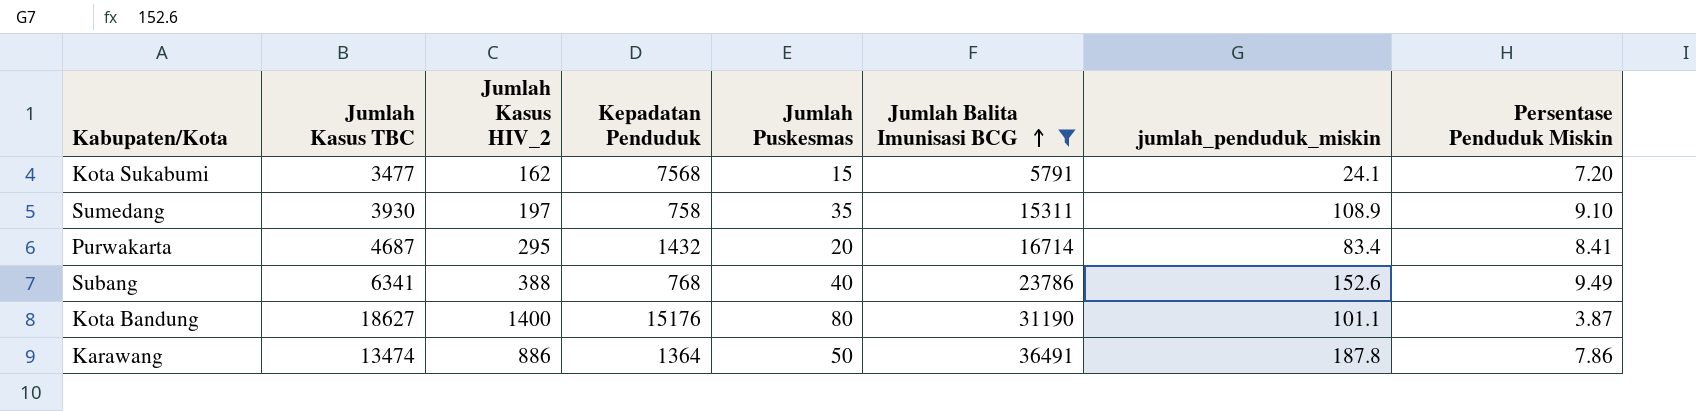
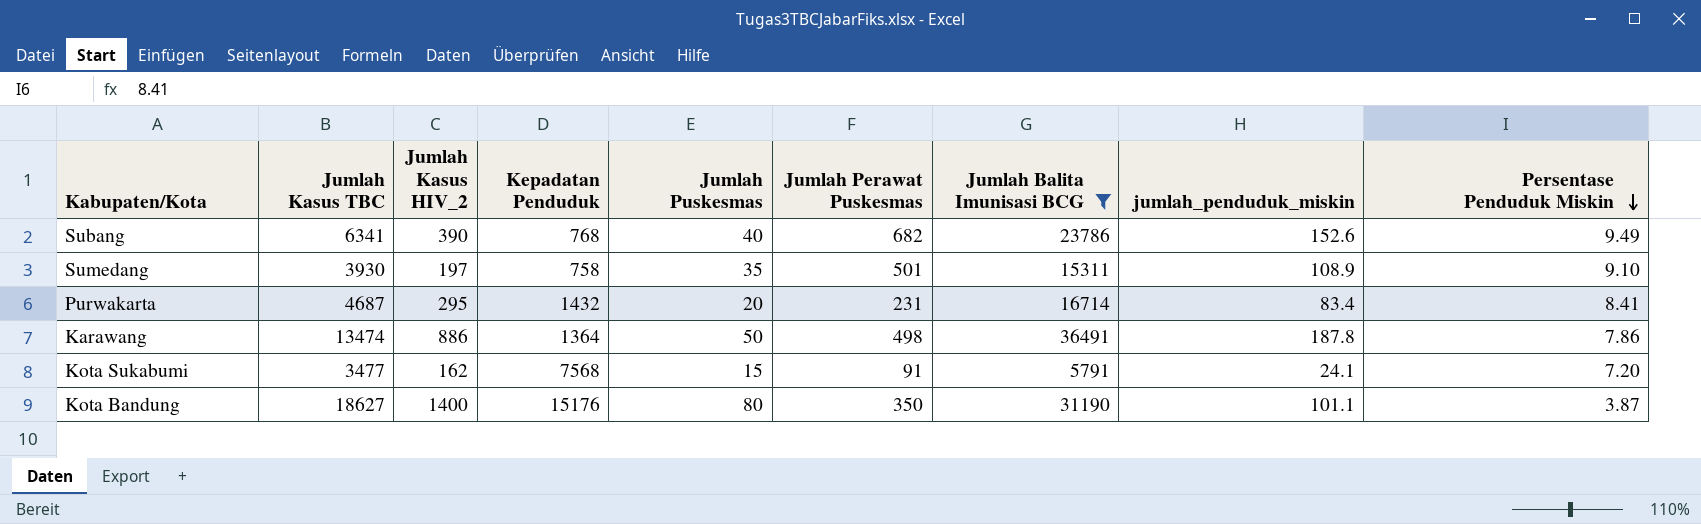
row order: Jumlah Balita Imunisasi BCG ascending -> Persentase Penduduk Miskin descending
column Jumlah Perawat Puskesmas | position: none -> 6
Subang | Jumlah Kasus HIV_2: 388 -> 390

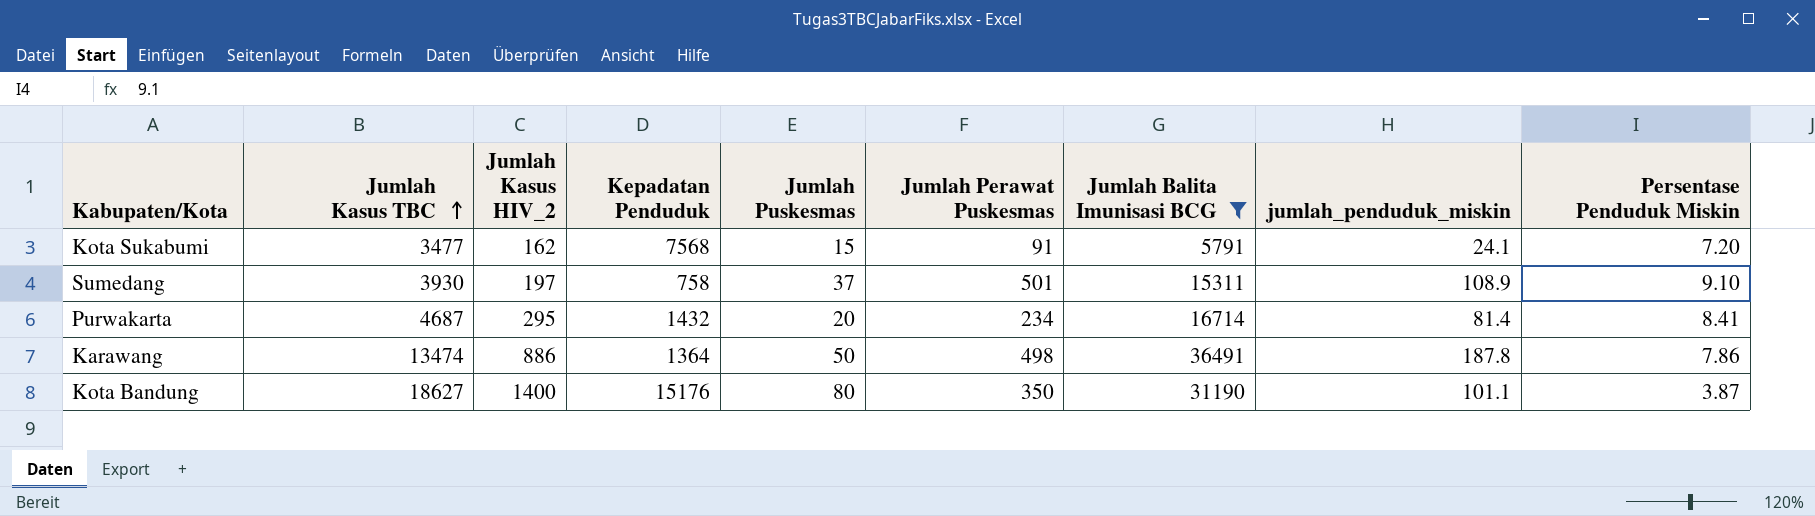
row order: Persentase Penduduk Miskin descending -> Jumlah Kasus TBC ascending
row Subang: 6341 | 390 | 768 | 40 | 682 | 23786 | 152.6 | 9.49 -> none
Sumedang | Jumlah Puskesmas: 35 -> 37
Purwakarta | Jumlah Perawat Puskesmas: 231 -> 234
Purwakarta | jumlah_penduduk_miskin: 83.4 -> 81.4

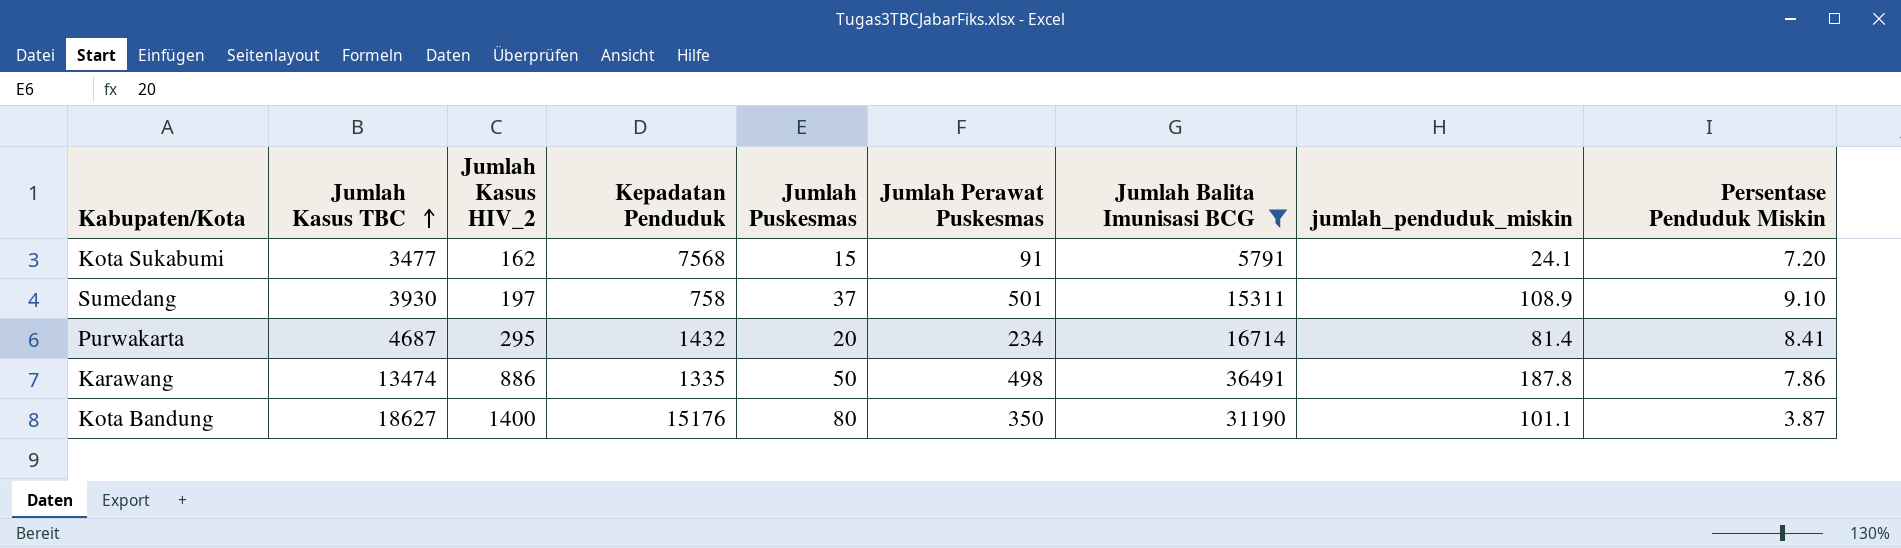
Karawang | Kepadatan Penduduk: 1364 -> 1335

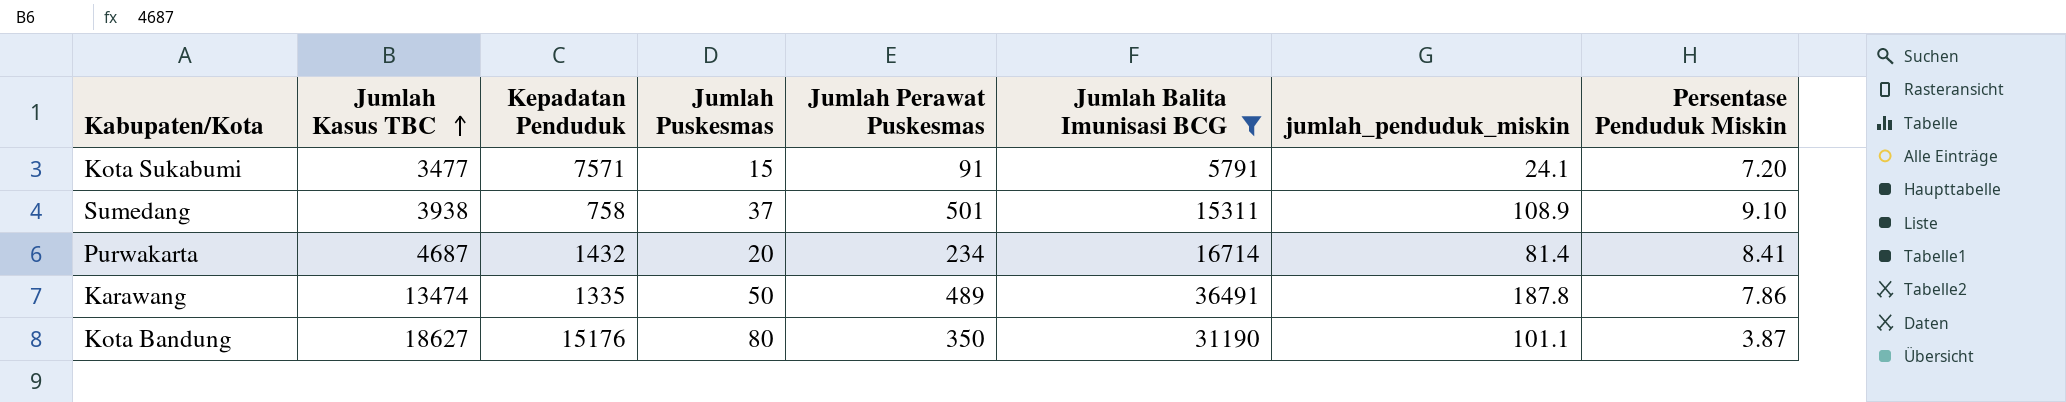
column Jumlah Kasus HIV_2 | position: 3 -> none
Kota Sukabumi | Kepadatan Penduduk: 7568 -> 7571
Sumedang | Jumlah Kasus TBC: 3930 -> 3938
Karawang | Jumlah Perawat Puskesmas: 498 -> 489

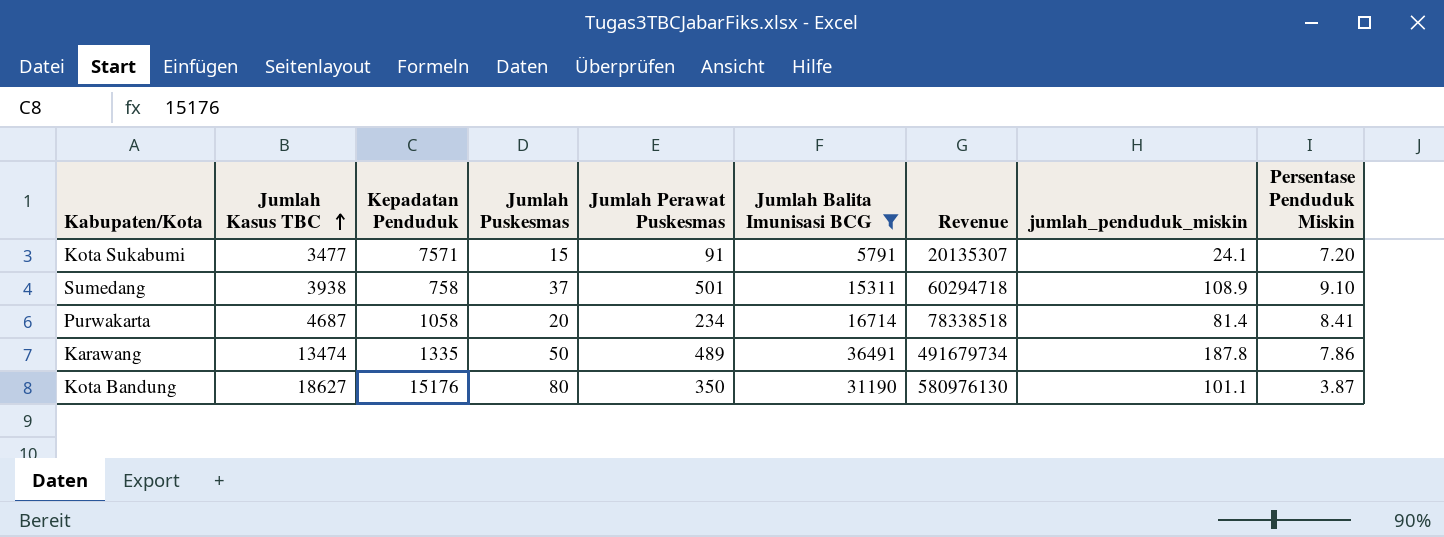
column Revenue | formula: none -> [Jumlah Kasus TBC] * [Jumlah Balita Imunisasi BCG]
Purwakarta | Kepadatan Penduduk: 1432 -> 1058

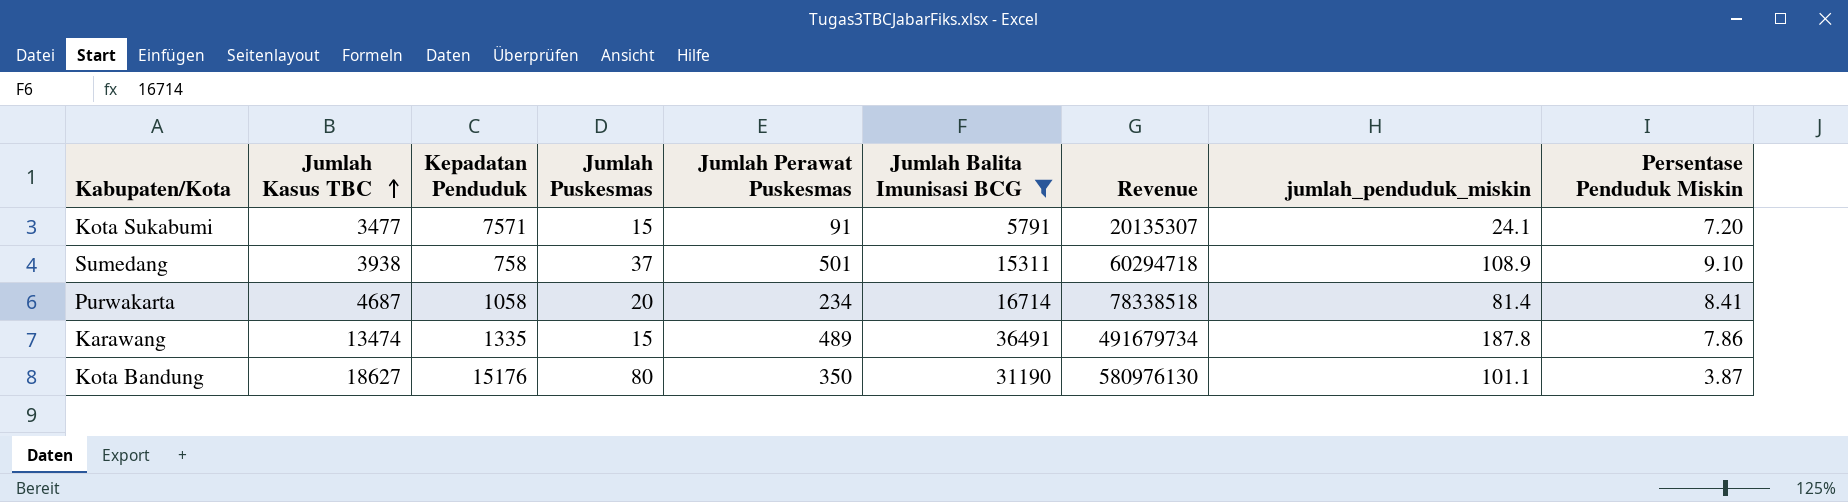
Karawang | Jumlah Puskesmas: 50 -> 15

